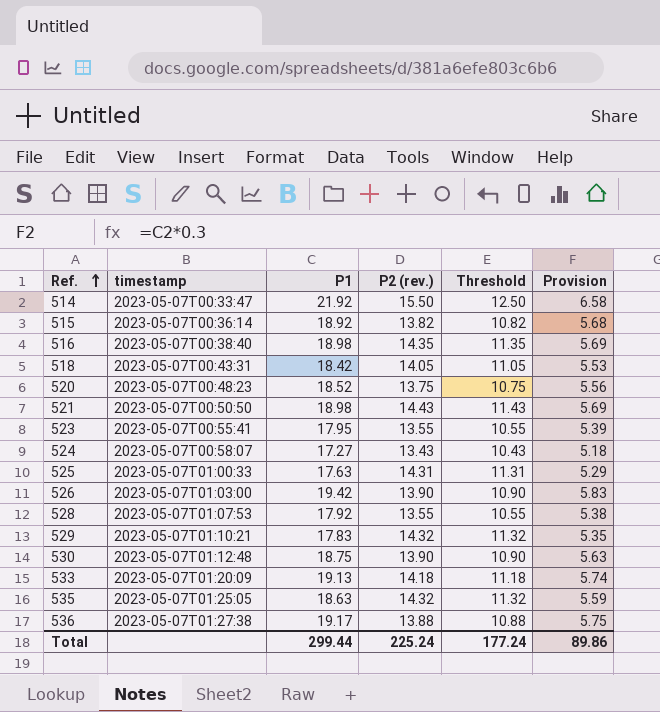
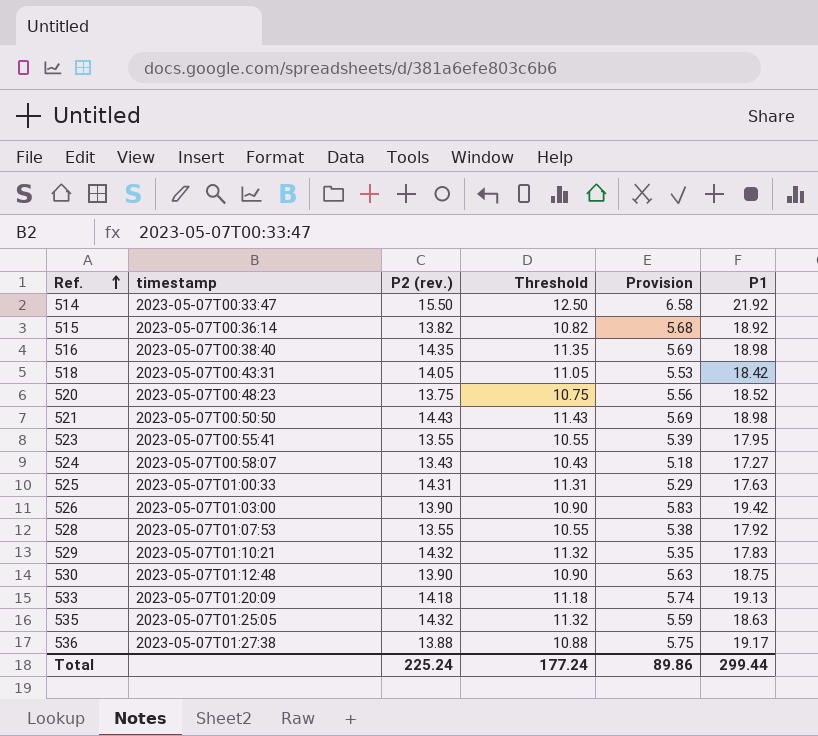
column P1 | position: 3 -> 6

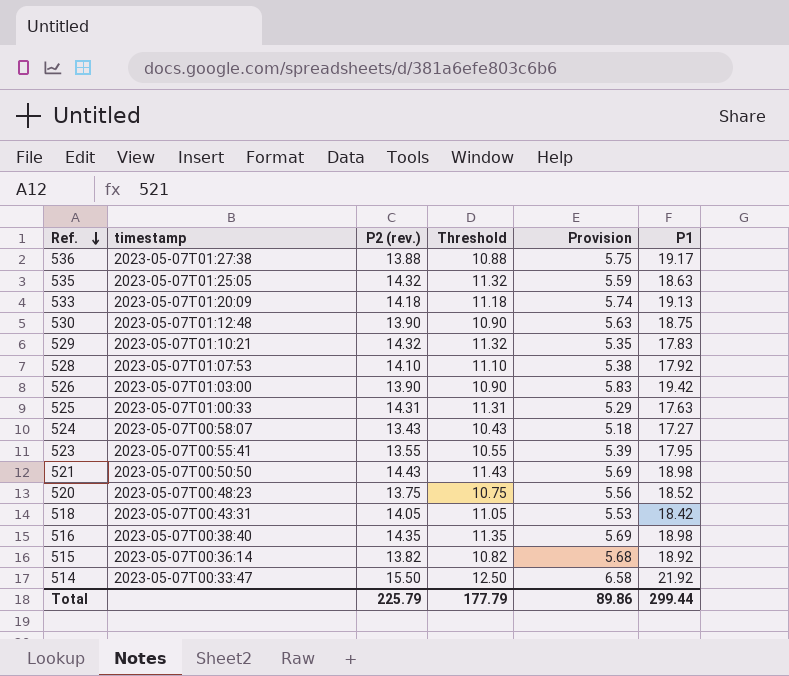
row order: Ref. ascending -> Ref. descending
528 | P2 (rev.): 13.55 -> 14.10
528 | Threshold: 10.55 -> 11.10
Total | P2 (rev.): 225.24 -> 225.79
Total | Threshold: 177.24 -> 177.79

